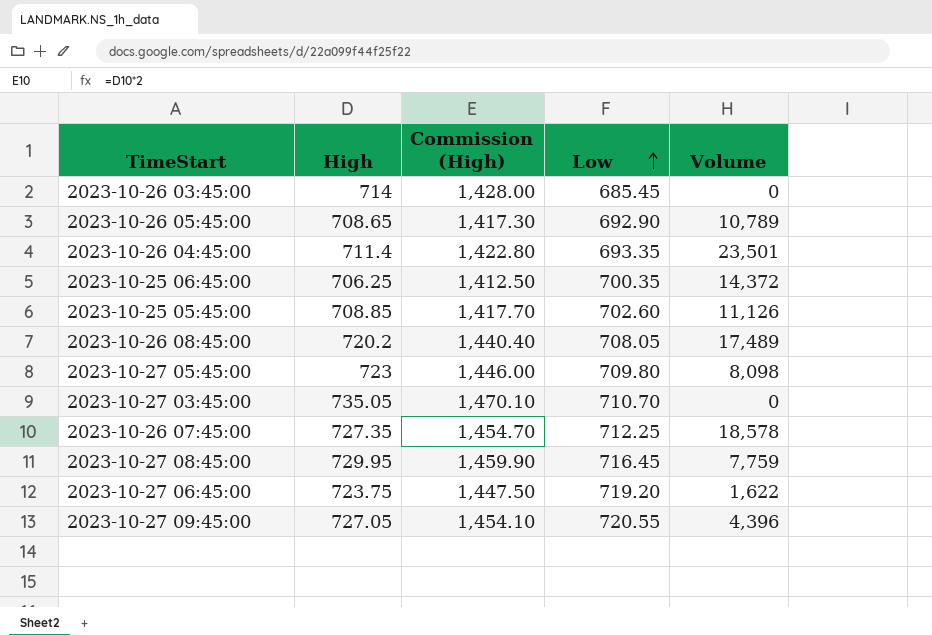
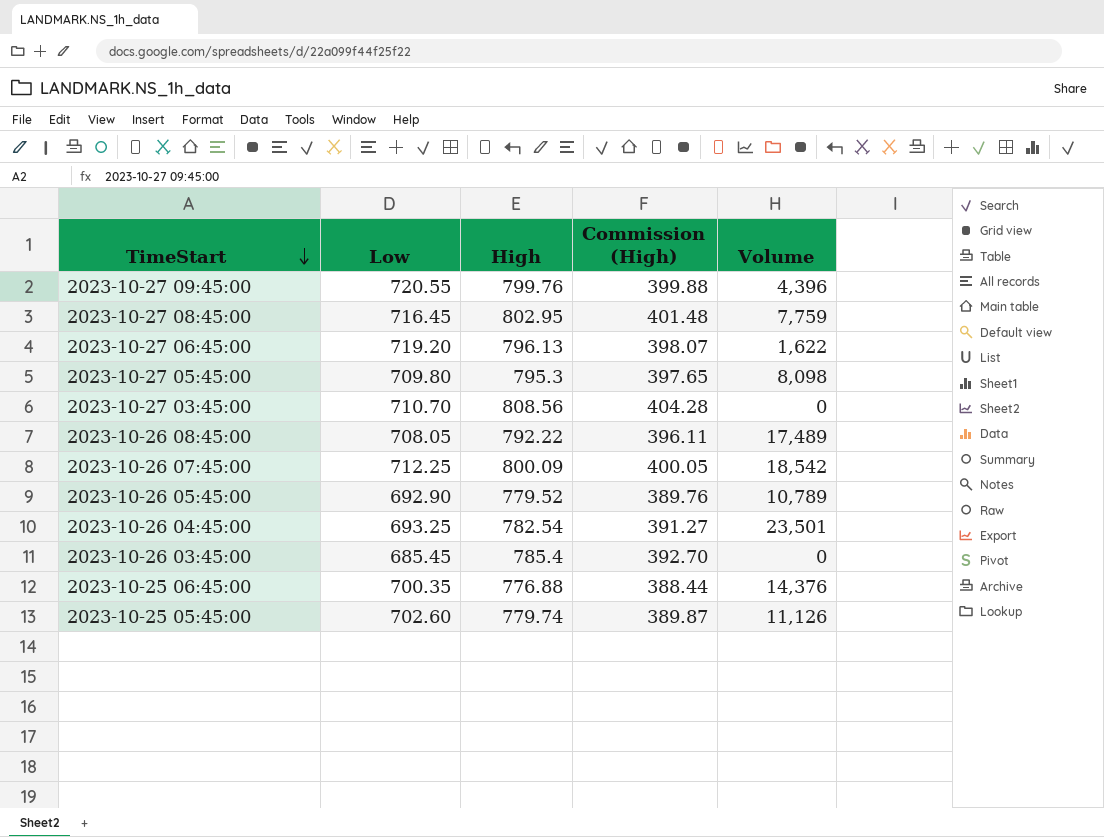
row order: Low ascending -> TimeStart descending
column Low | position: 4 -> 2
column Commission (High) | formula: [High] * 2 -> [High] * 0.5
2023-10-27 09:45:00 | High: 727.05 -> 799.76
2023-10-27 08:45:00 | High: 729.95 -> 802.95
2023-10-27 06:45:00 | High: 723.75 -> 796.13
2023-10-27 05:45:00 | High: 723 -> 795.3
2023-10-27 03:45:00 | High: 735.05 -> 808.56
2023-10-26 08:45:00 | High: 720.2 -> 792.22
2023-10-26 07:45:00 | High: 727.35 -> 800.09
2023-10-26 07:45:00 | Volume: 18,578 -> 18,542
2023-10-26 05:45:00 | High: 708.65 -> 779.52
2023-10-26 04:45:00 | Low: 693.35 -> 693.25
2023-10-26 04:45:00 | High: 711.4 -> 782.54
2023-10-26 03:45:00 | High: 714 -> 785.4
2023-10-25 06:45:00 | High: 706.25 -> 776.88
2023-10-25 06:45:00 | Volume: 14,372 -> 14,376
2023-10-25 05:45:00 | High: 708.85 -> 779.74

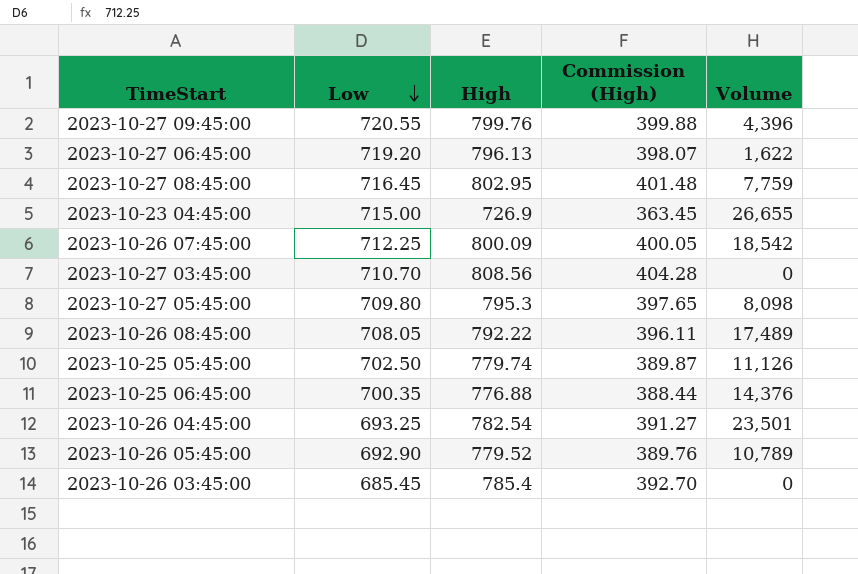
row order: TimeStart descending -> Low descending
row 2023-10-23 04:45:00: none -> 715.00 | 726.9 | 363.45 | 26,655
2023-10-25 05:45:00 | Low: 702.60 -> 702.50

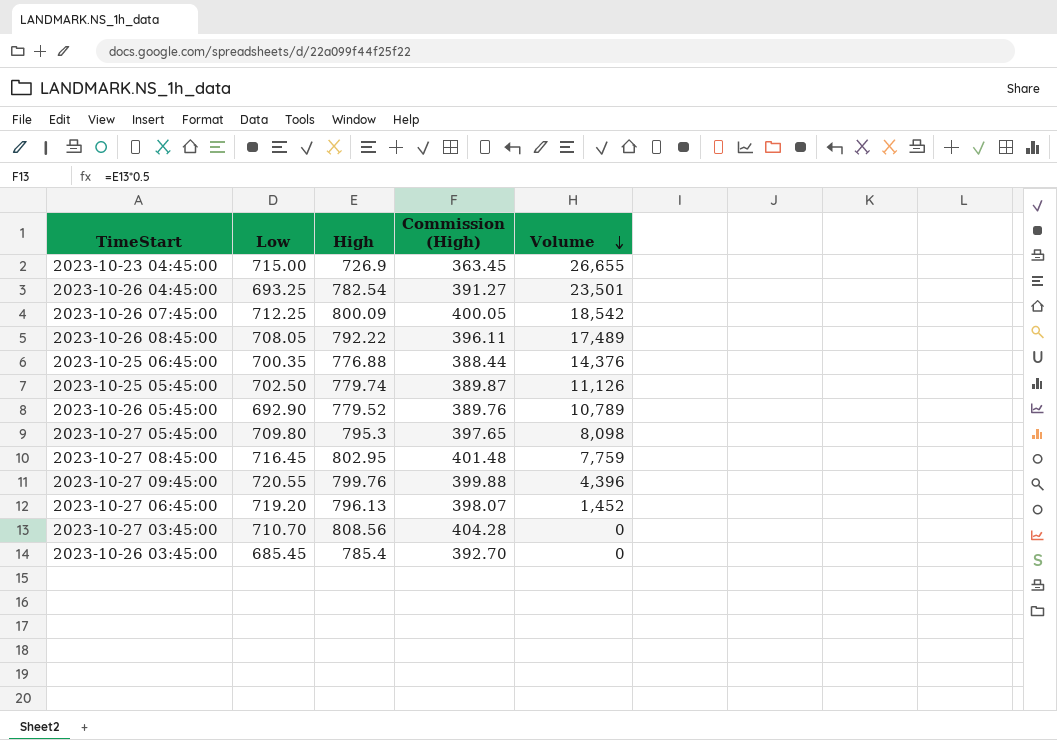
row order: Low descending -> Volume descending
2023-10-27 06:45:00 | Volume: 1,622 -> 1,452

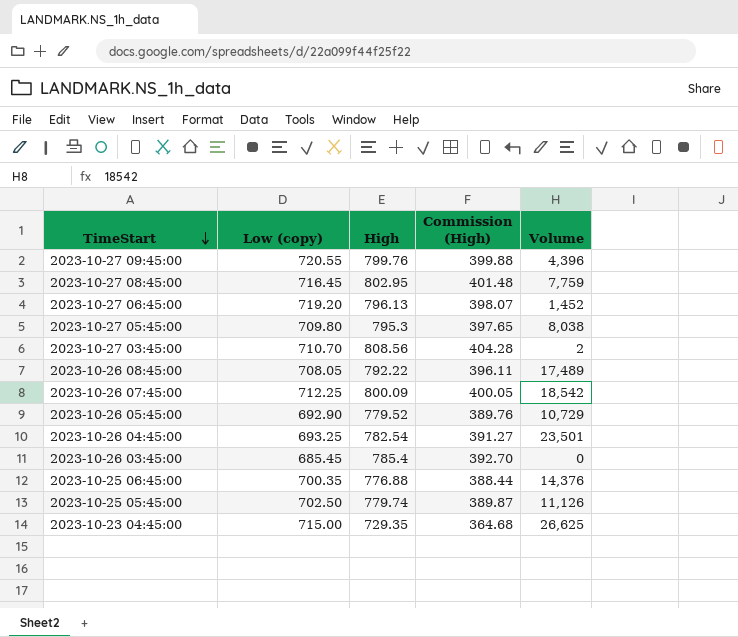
row order: Volume descending -> TimeStart descending
column name: Low -> Low (copy)
2023-10-27 05:45:00 | Volume: 8,098 -> 8,038
2023-10-27 03:45:00 | Volume: 0 -> 2
2023-10-26 05:45:00 | Volume: 10,789 -> 10,729
2023-10-23 04:45:00 | High: 726.9 -> 729.35
2023-10-23 04:45:00 | Commission (High): 363.45 -> 364.68
2023-10-23 04:45:00 | Volume: 26,655 -> 26,625

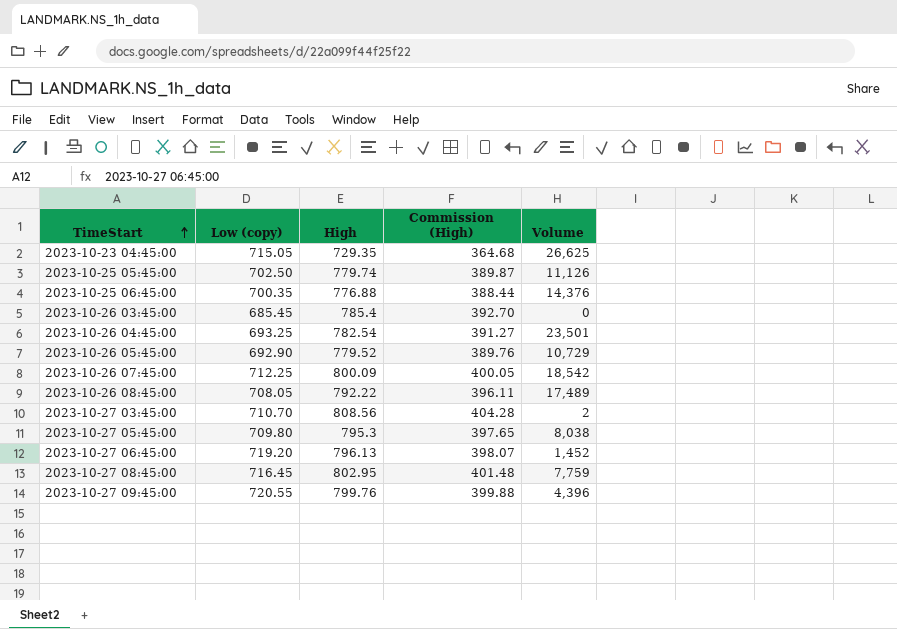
row order: TimeStart descending -> TimeStart ascending
2023-10-23 04:45:00 | Low (copy): 715.00 -> 715.05

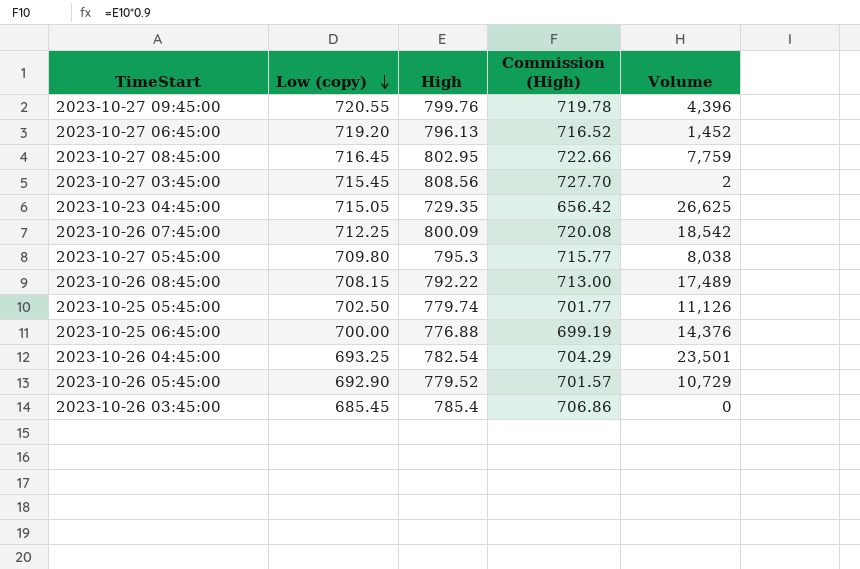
row order: TimeStart ascending -> Low (copy) descending
column Commission (High) | formula: [High] * 0.5 -> [High] * 0.9
2023-10-27 03:45:00 | Low (copy): 710.70 -> 715.45
2023-10-26 08:45:00 | Low (copy): 708.05 -> 708.15
2023-10-25 06:45:00 | Low (copy): 700.35 -> 700.00

